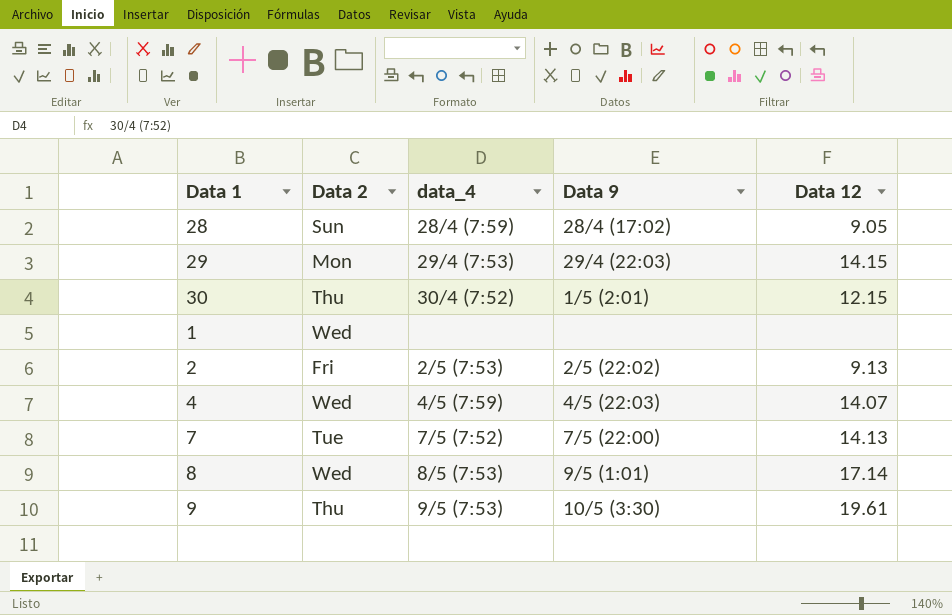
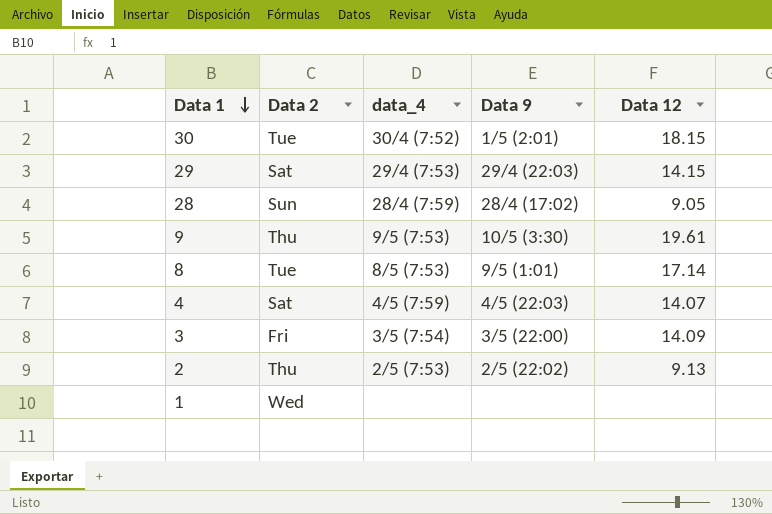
row order: none -> Data 1 descending
row 7: Tue | 7/5 (7:52) | 7/5 (22:00) | 14.13 -> none
30 | Data 2: Thu -> Tue
30 | Data 12: 12.15 -> 18.15
29 | Data 2: Mon -> Sat
8 | Data 2: Wed -> Tue
4 | Data 2: Wed -> Sat
row 3: none -> Fri | 3/5 (7:54) | 3/5 (22:00) | 14.09
2 | Data 2: Fri -> Thu

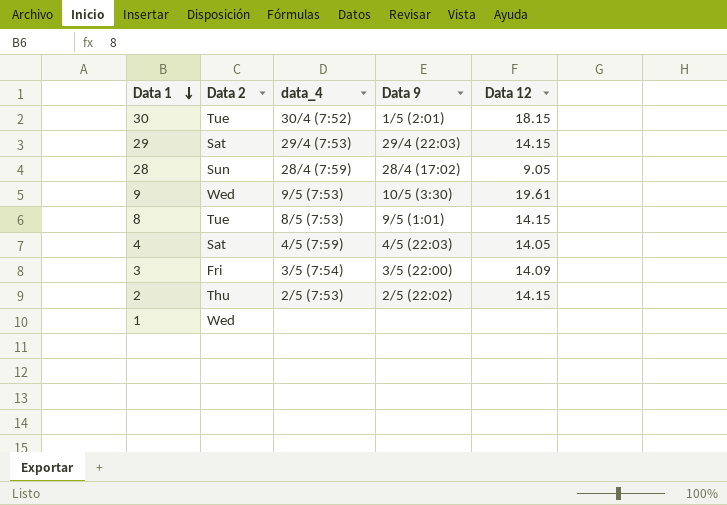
9 | Data 2: Thu -> Wed
8 | Data 12: 17.14 -> 14.15
4 | Data 12: 14.07 -> 14.05
2 | Data 12: 9.13 -> 14.15

